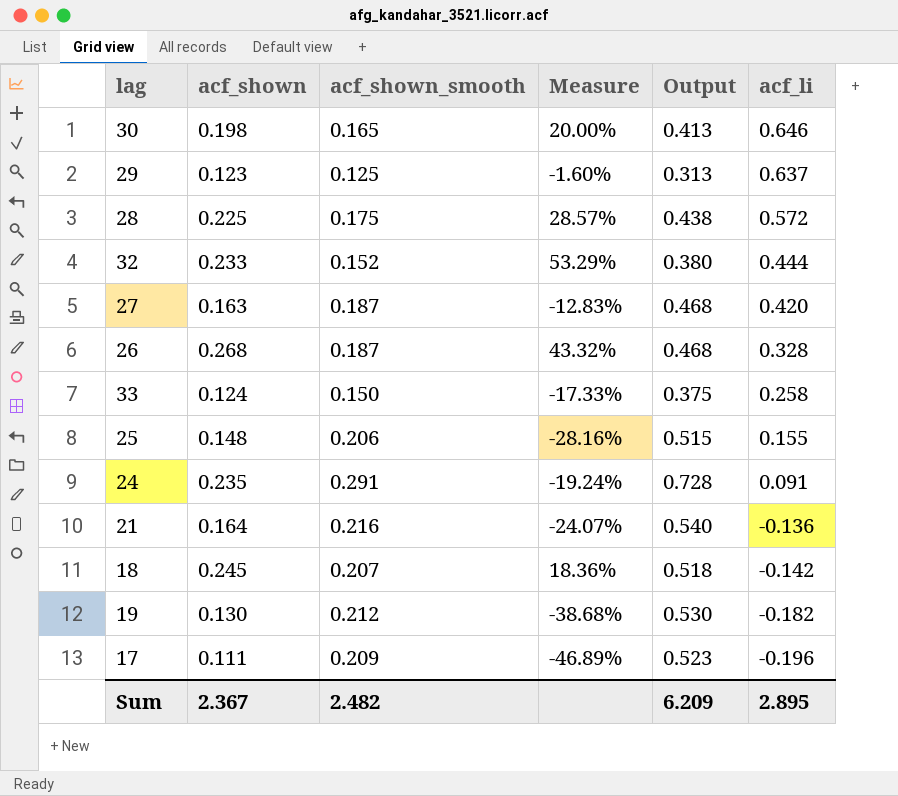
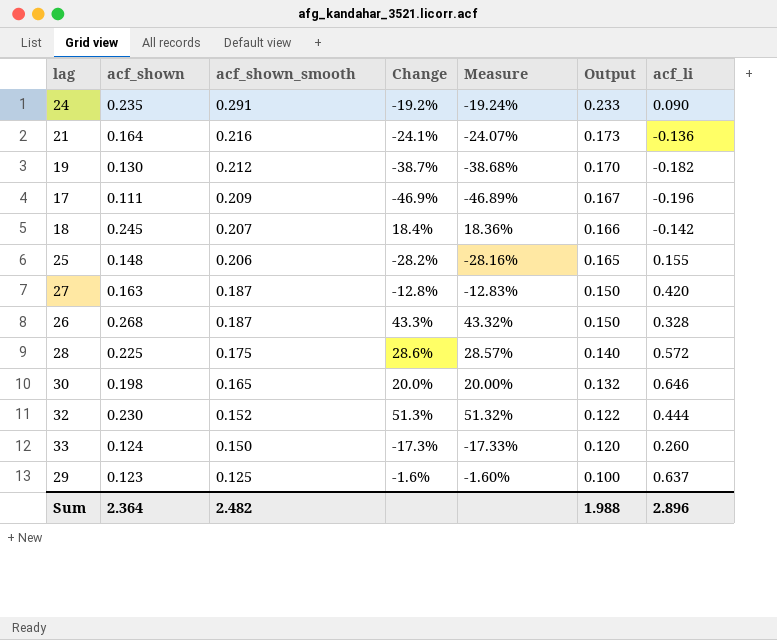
row order: acf_li descending -> acf_shown_smooth descending
column Change | formula: none -> ([acf_shown] - [acf_shown_smooth]) / [acf_shown_smooth]
column Output | formula: [acf_shown_smooth] * 2.5 -> [acf_shown_smooth] * 0.8
24 | acf_li: 0.091 -> 0.090
32 | acf_shown: 0.233 -> 0.230
32 | Measure: 53.29% -> 51.32%
33 | acf_li: 0.258 -> 0.260
Sum | acf_shown: 2.367 -> 2.364
Sum | Output: 6.209 -> 1.988
Sum | acf_li: 2.895 -> 2.896

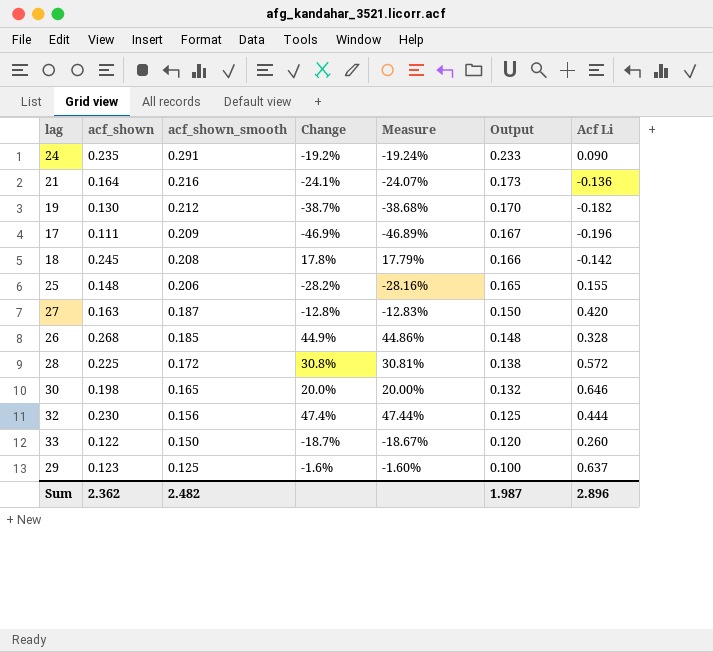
column name: acf_li -> Acf Li
18 | acf_shown_smooth: 0.207 -> 0.208
18 | Change: 18.4% -> 17.8%
18 | Measure: 18.36% -> 17.79%
26 | acf_shown_smooth: 0.187 -> 0.185
26 | Change: 43.3% -> 44.9%
26 | Measure: 43.32% -> 44.86%
26 | Output: 0.150 -> 0.148
28 | acf_shown_smooth: 0.175 -> 0.172
28 | Change: 28.6% -> 30.8%
28 | Measure: 28.57% -> 30.81%
28 | Output: 0.140 -> 0.138
32 | acf_shown_smooth: 0.152 -> 0.156
32 | Change: 51.3% -> 47.4%
32 | Measure: 51.32% -> 47.44%
32 | Output: 0.122 -> 0.125
33 | acf_shown: 0.124 -> 0.122
33 | Change: -17.3% -> -18.7%
33 | Measure: -17.33% -> -18.67%
Sum | acf_shown: 2.364 -> 2.362
Sum | Output: 1.988 -> 1.987

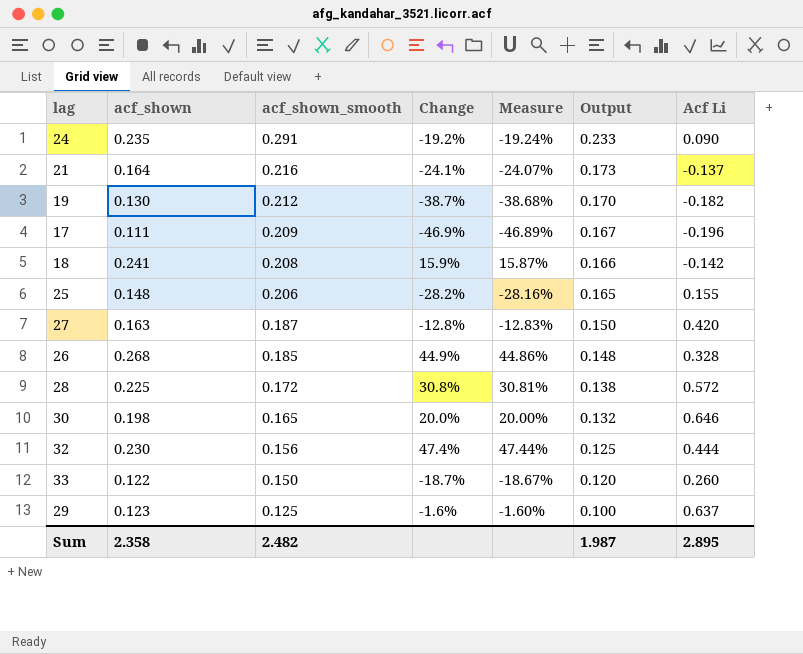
21 | Acf Li: -0.136 -> -0.137
18 | acf_shown: 0.245 -> 0.241
18 | Change: 17.8% -> 15.9%
18 | Measure: 17.79% -> 15.87%
Sum | acf_shown: 2.362 -> 2.358
Sum | Acf Li: 2.896 -> 2.895

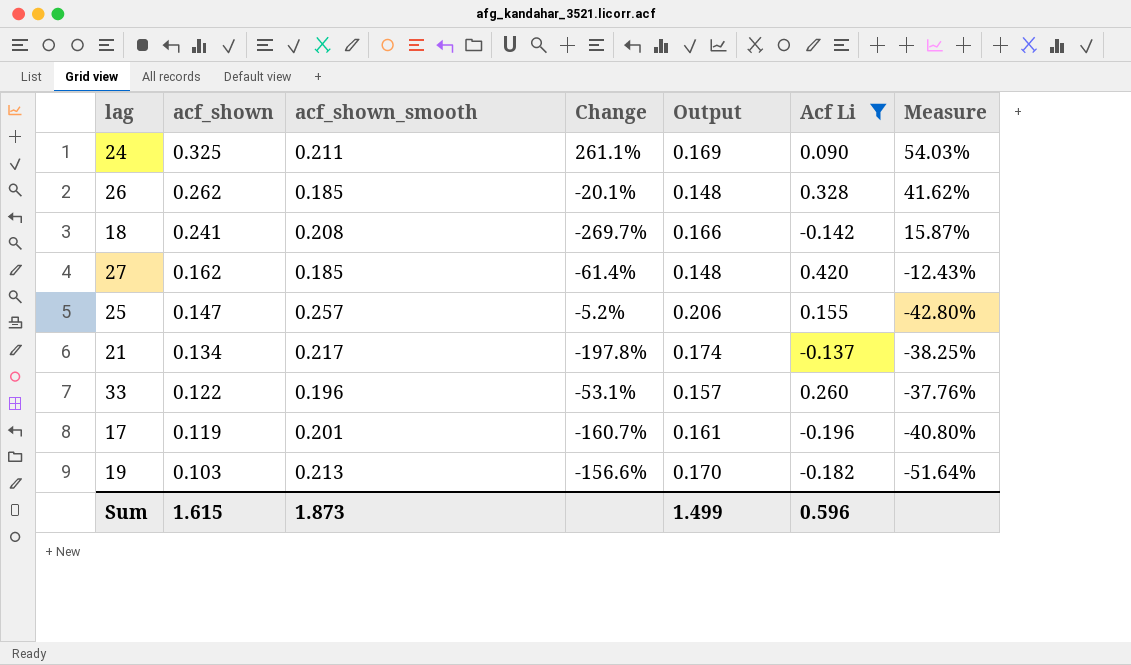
filter: none -> Acf Li <= 0.420
row order: acf_shown_smooth descending -> acf_shown descending
column Change | formula: ([acf_shown] - [acf_shown_smooth]) / [acf_shown_smooth] -> ([acf_shown] - [Acf Li]) / [Acf Li]
column Measure | position: 5 -> 7
24 | acf_shown: 0.235 -> 0.325
24 | acf_shown_smooth: 0.291 -> 0.211
24 | Output: 0.233 -> 0.169
24 | Measure: -19.24% -> 54.03%
26 | acf_shown: 0.268 -> 0.262
26 | Measure: 44.86% -> 41.62%
27 | acf_shown: 0.163 -> 0.162
27 | acf_shown_smooth: 0.187 -> 0.185
27 | Output: 0.150 -> 0.148
27 | Measure: -12.83% -> -12.43%
25 | acf_shown: 0.148 -> 0.147
25 | acf_shown_smooth: 0.206 -> 0.257
25 | Output: 0.165 -> 0.206
25 | Measure: -28.16% -> -42.80%
21 | acf_shown: 0.164 -> 0.134
21 | acf_shown_smooth: 0.216 -> 0.217
21 | Output: 0.173 -> 0.174
21 | Measure: -24.07% -> -38.25%
33 | acf_shown_smooth: 0.150 -> 0.196
33 | Output: 0.120 -> 0.157
33 | Measure: -18.67% -> -37.76%
17 | acf_shown: 0.111 -> 0.119
17 | acf_shown_smooth: 0.209 -> 0.201
17 | Output: 0.167 -> 0.161
17 | Measure: -46.89% -> -40.80%
19 | acf_shown: 0.130 -> 0.103
19 | acf_shown_smooth: 0.212 -> 0.213
19 | Measure: -38.68% -> -51.64%
Sum | acf_shown: 2.358 -> 1.615
Sum | acf_shown_smooth: 2.482 -> 1.873
Sum | Output: 1.987 -> 1.499
Sum | Acf Li: 2.895 -> 0.596

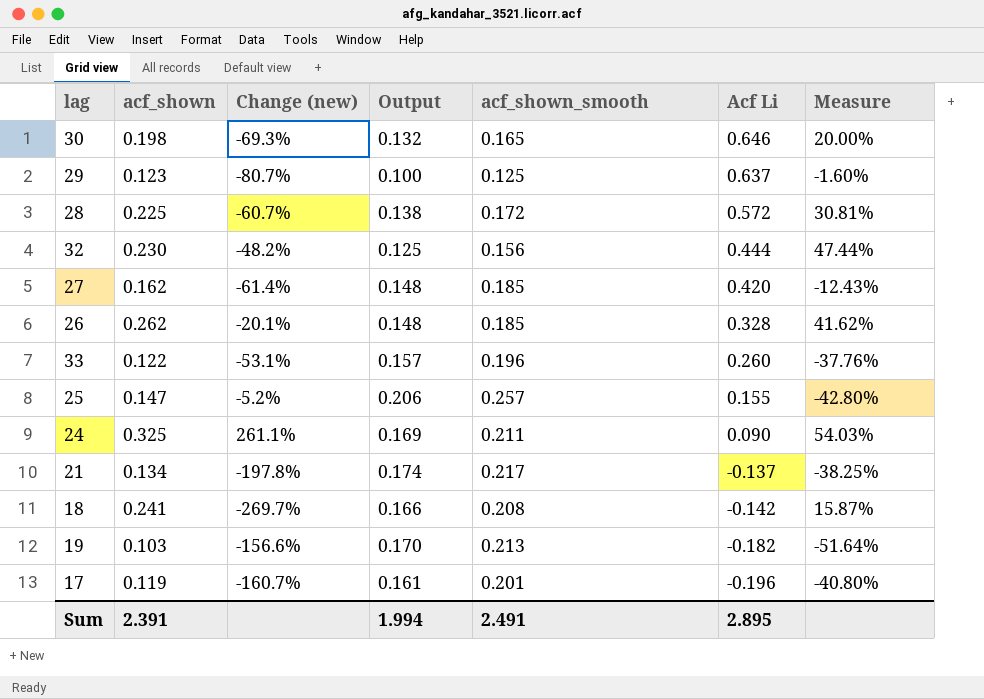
filter: Acf Li <= 0.420 -> none
row order: acf_shown descending -> Acf Li descending
column name: Change -> Change (new)
column acf_shown_smooth | position: 3 -> 5
Sum | acf_shown: 1.615 -> 2.391
Sum | Output: 1.499 -> 1.994
Sum | acf_shown_smooth: 1.873 -> 2.491
Sum | Acf Li: 0.596 -> 2.895

